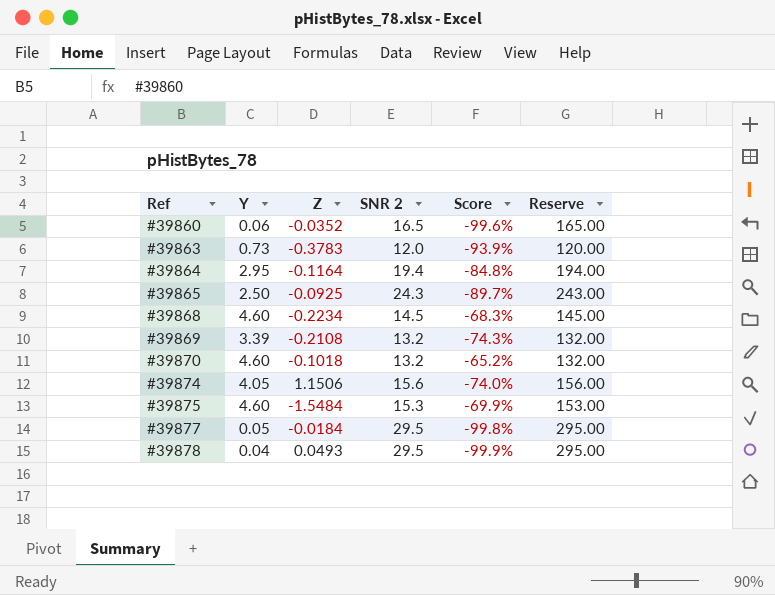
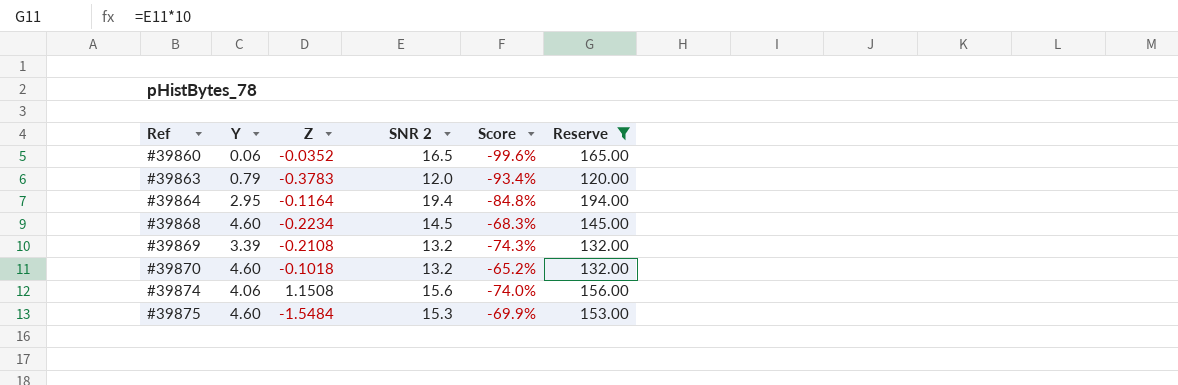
filter: none -> Reserve <= 194.00
#39863 | Y: 0.73 -> 0.79
#39863 | Score: -93.9% -> -93.4%
#39874 | Y: 4.05 -> 4.06
#39874 | Z: 1.1506 -> 1.1508

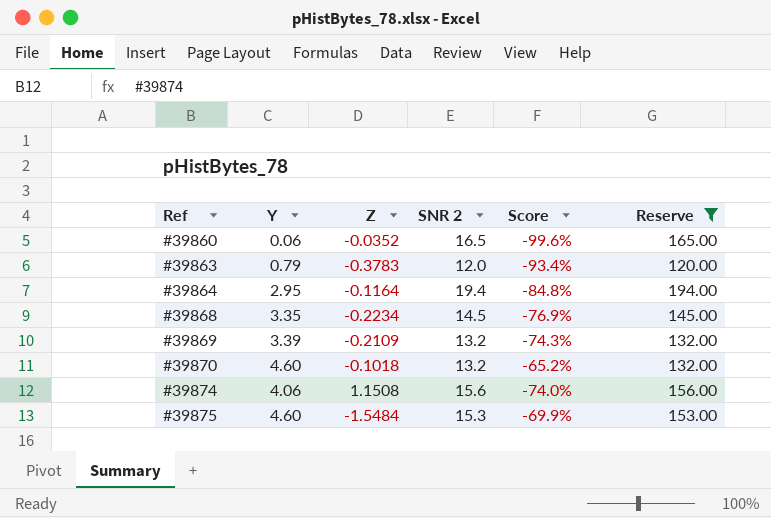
#39868 | Y: 4.60 -> 3.35
#39868 | Score: -68.3% -> -76.9%
#39869 | Z: -0.2108 -> -0.2109

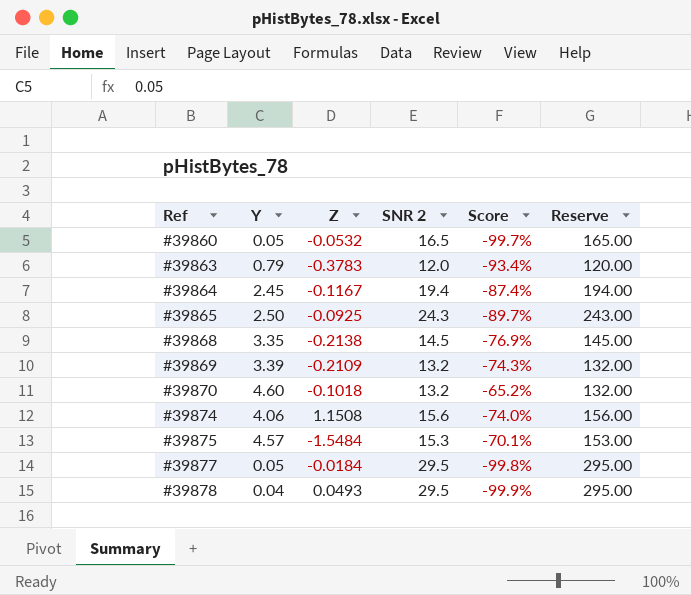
filter: Reserve <= 194.00 -> none
#39860 | Y: 0.06 -> 0.05
#39860 | Z: -0.0352 -> -0.0532
#39860 | Score: -99.6% -> -99.7%
#39864 | Y: 2.95 -> 2.45
#39864 | Z: -0.1164 -> -0.1167
#39864 | Score: -84.8% -> -87.4%
#39868 | Z: -0.2234 -> -0.2138
#39875 | Y: 4.60 -> 4.57
#39875 | Score: -69.9% -> -70.1%

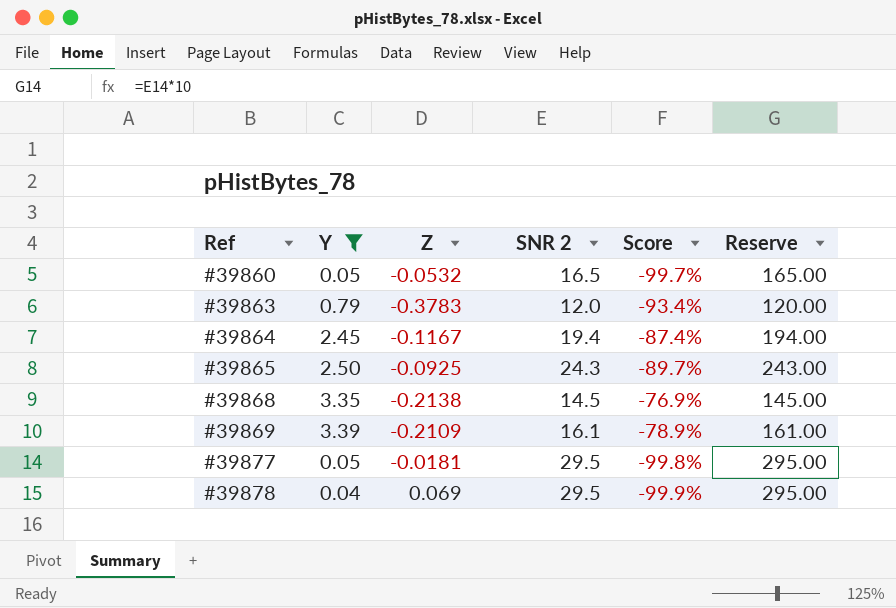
filter: none -> Y <= 3.39
#39869 | SNR 2: 13.2 -> 16.1
#39869 | Score: -74.3% -> -78.9%
#39869 | Reserve: 132.00 -> 161.00
#39877 | Z: -0.0184 -> -0.0181
#39878 | Z: 0.0493 -> 0.069

